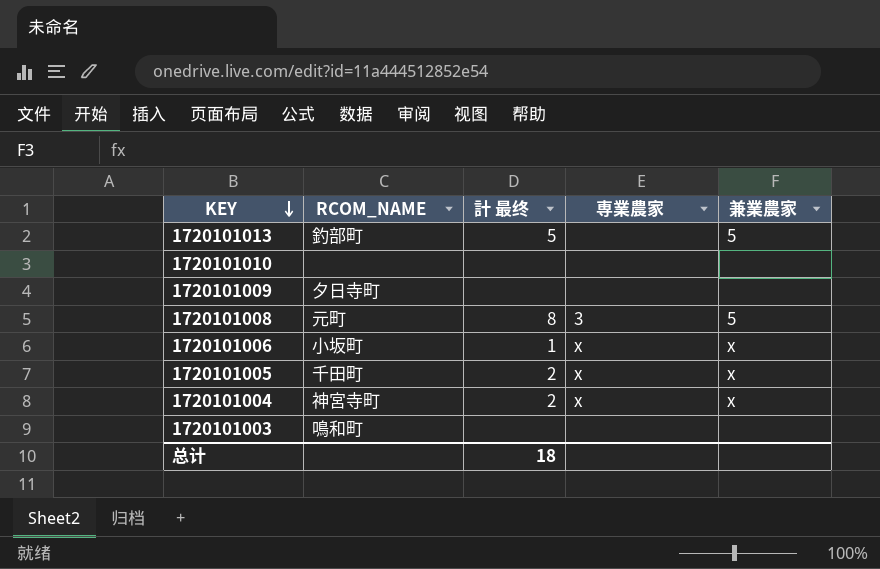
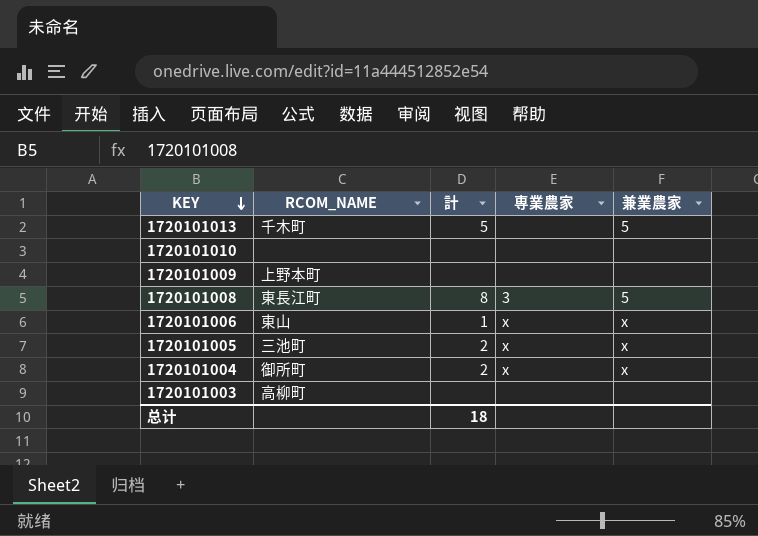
column name: 計 最终 -> 計
1720101013 | RCOM_NAME: 釣部町 -> 千木町
1720101009 | RCOM_NAME: 夕日寺町 -> 上野本町
1720101008 | RCOM_NAME: 元町 -> 東長江町
1720101006 | RCOM_NAME: 小坂町 -> 東山
1720101005 | RCOM_NAME: 千田町 -> 三池町
1720101004 | RCOM_NAME: 神宮寺町 -> 御所町
1720101003 | RCOM_NAME: 鳴和町 -> 高柳町

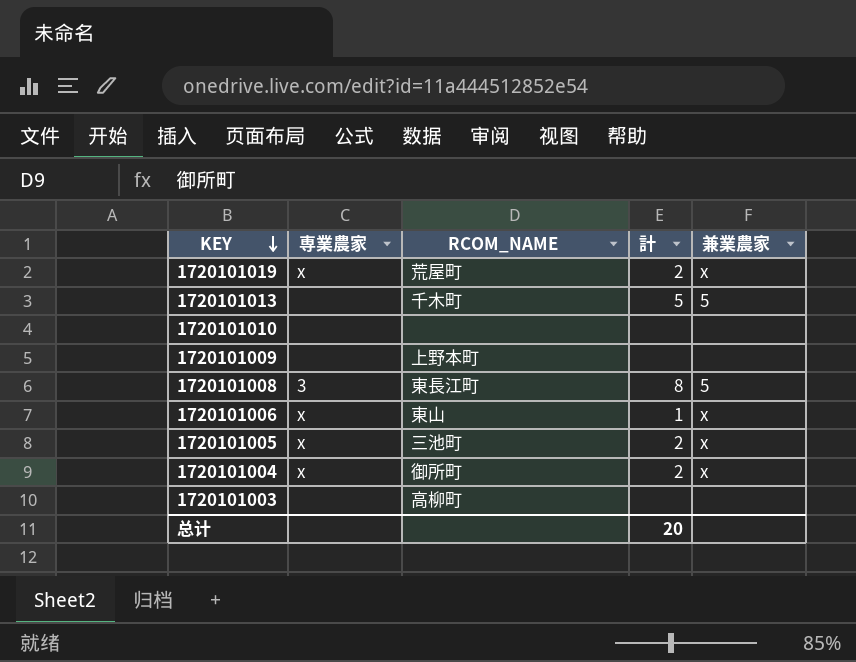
column 専業農家 | position: 4 -> 2
row 1720101019: none -> x | 荒屋町 | 2 | x
总计 | 計: 18 -> 20

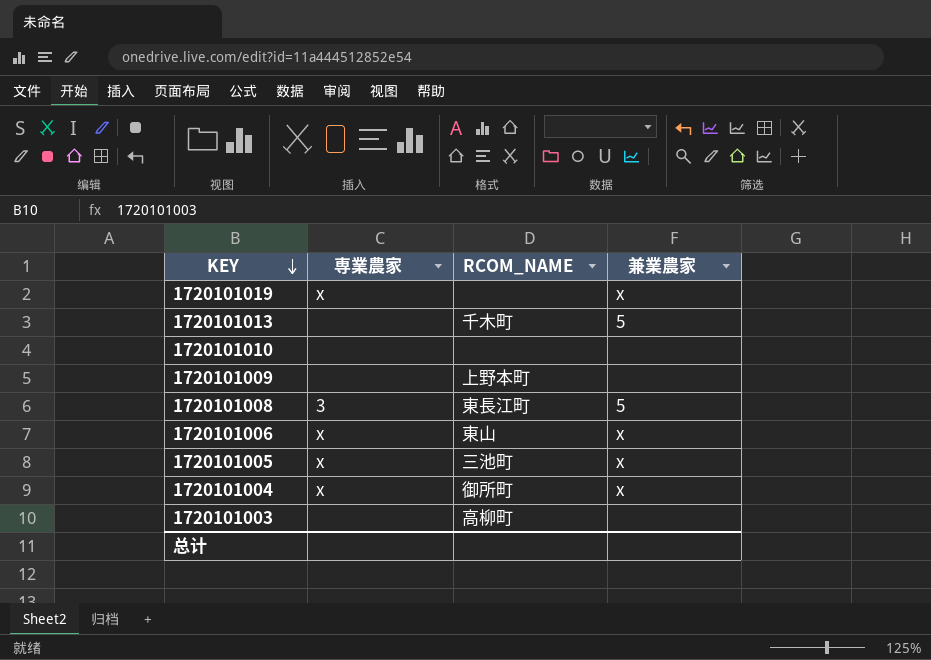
column 計 | position: 4 -> none
1720101019 | RCOM_NAME: 荒屋町 -> none

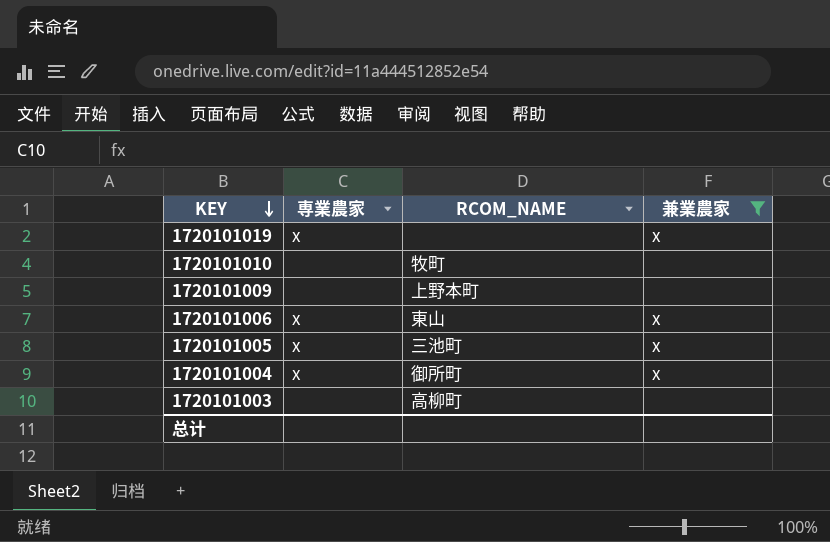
filter: none -> 兼業農家 != 5
1720101010 | RCOM_NAME: none -> 牧町

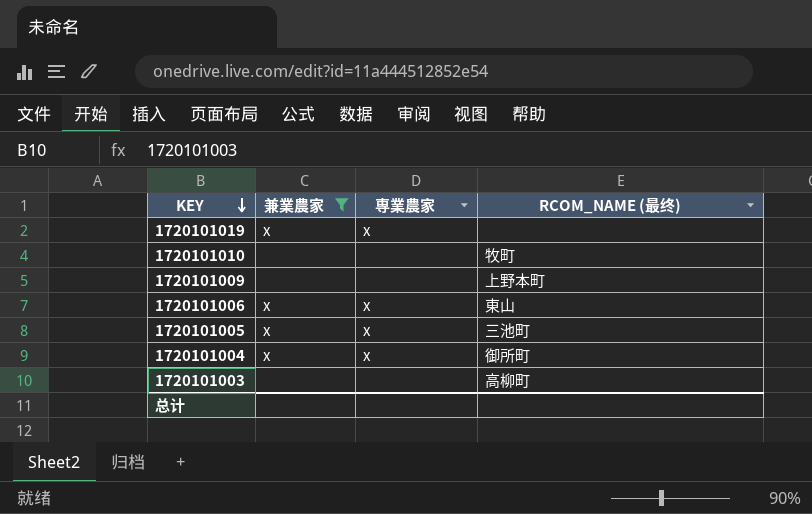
column 兼業農家 | position: 4 -> 2
column name: RCOM_NAME -> RCOM_NAME (最终)

